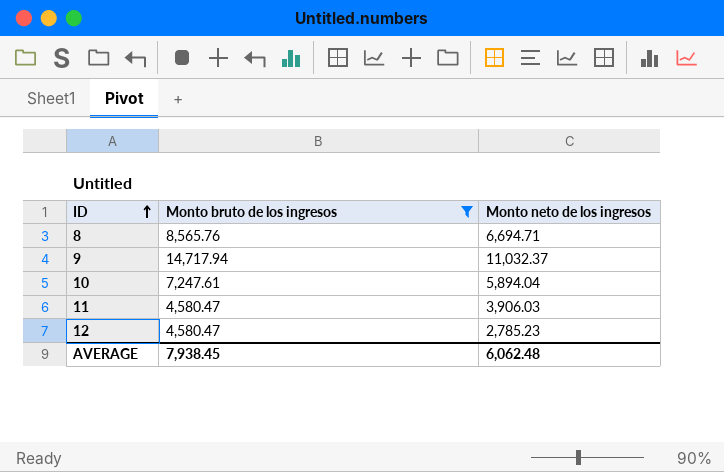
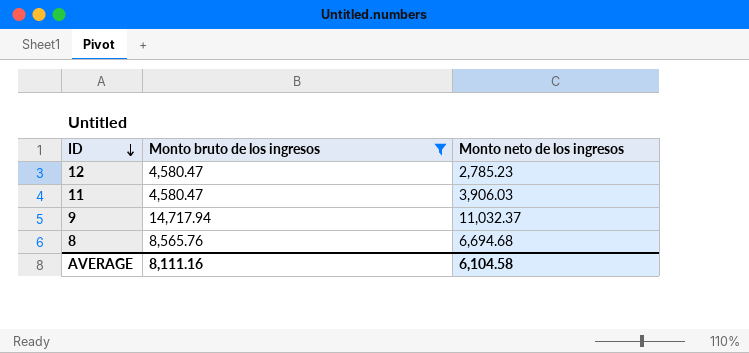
row order: ID ascending -> ID descending
row 10: 7,247.61 | 5,894.04 -> none
8 | Monto neto de los ingresos: 6,694.71 -> 6,694.68
AVERAGE | Monto bruto de los ingresos: 7,938.45 -> 8,111.16
AVERAGE | Monto neto de los ingresos: 6,062.48 -> 6,104.58

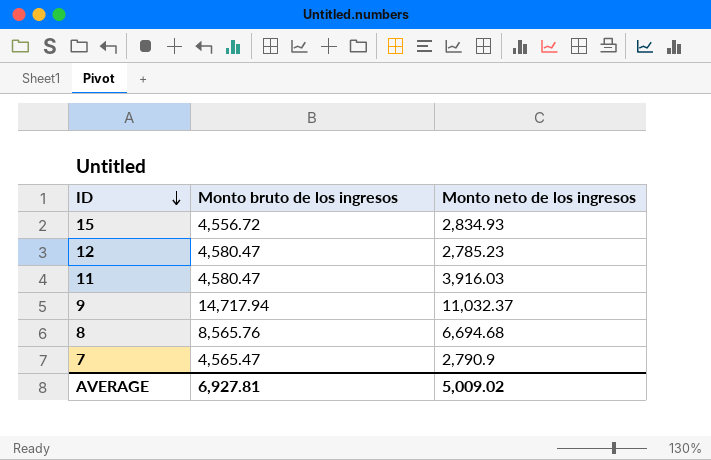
filter: Monto bruto de los ingresos >= 4,580.47 -> none
11 | Monto neto de los ingresos: 3,906.03 -> 3,916.03
AVERAGE | Monto bruto de los ingresos: 8,111.16 -> 6,927.81
AVERAGE | Monto neto de los ingresos: 6,104.58 -> 5,009.02

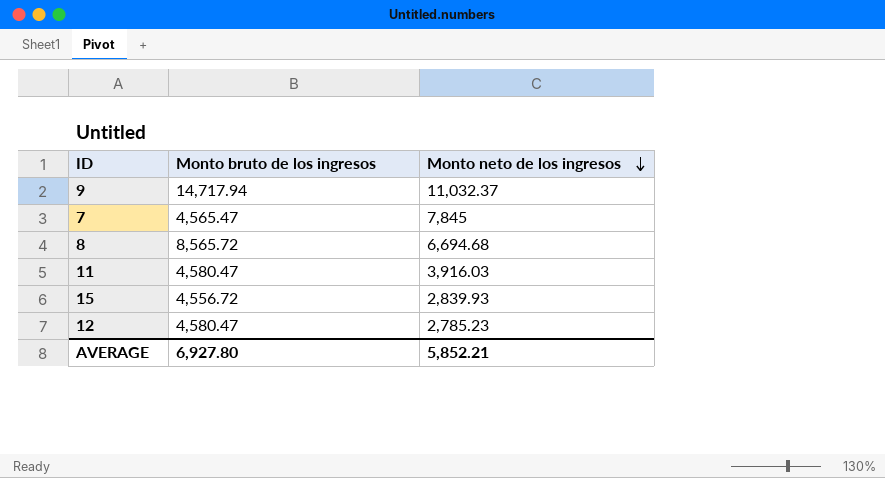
row order: ID descending -> Monto neto de los ingresos descending
7 | Monto neto de los ingresos: 2,790.9 -> 7,845
8 | Monto bruto de los ingresos: 8,565.76 -> 8,565.72
15 | Monto neto de los ingresos: 2,834.93 -> 2,839.93
AVERAGE | Monto bruto de los ingresos: 6,927.81 -> 6,927.80
AVERAGE | Monto neto de los ingresos: 5,009.02 -> 5,852.21

